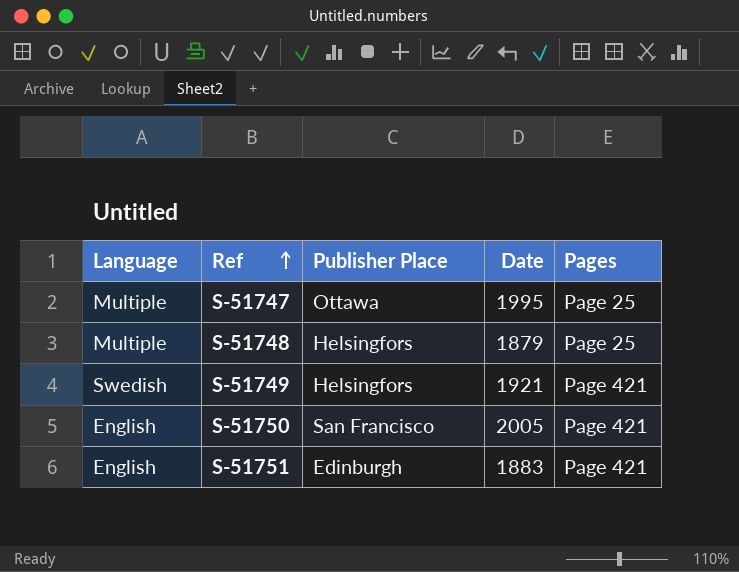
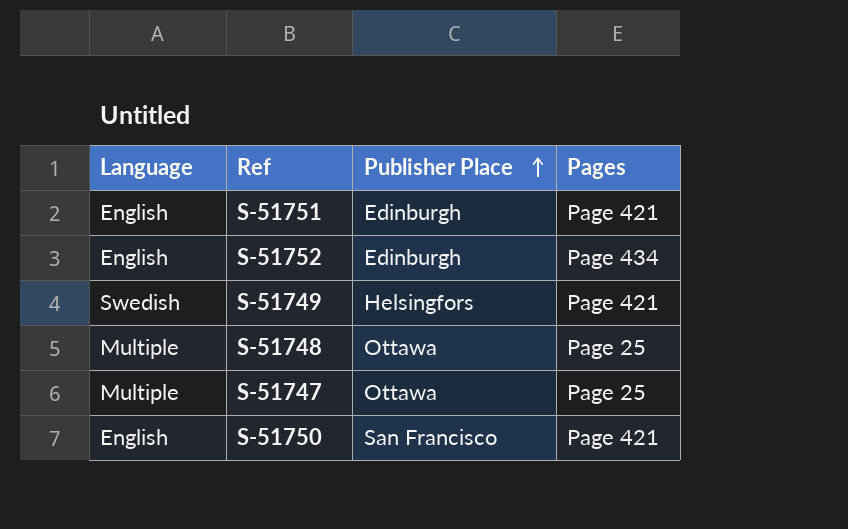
row order: Ref ascending -> Publisher Place ascending
column Date | position: 4 -> none
row S-51752: none -> English | Edinburgh | Page 434
S-51748 | Publisher Place: Helsingfors -> Ottawa

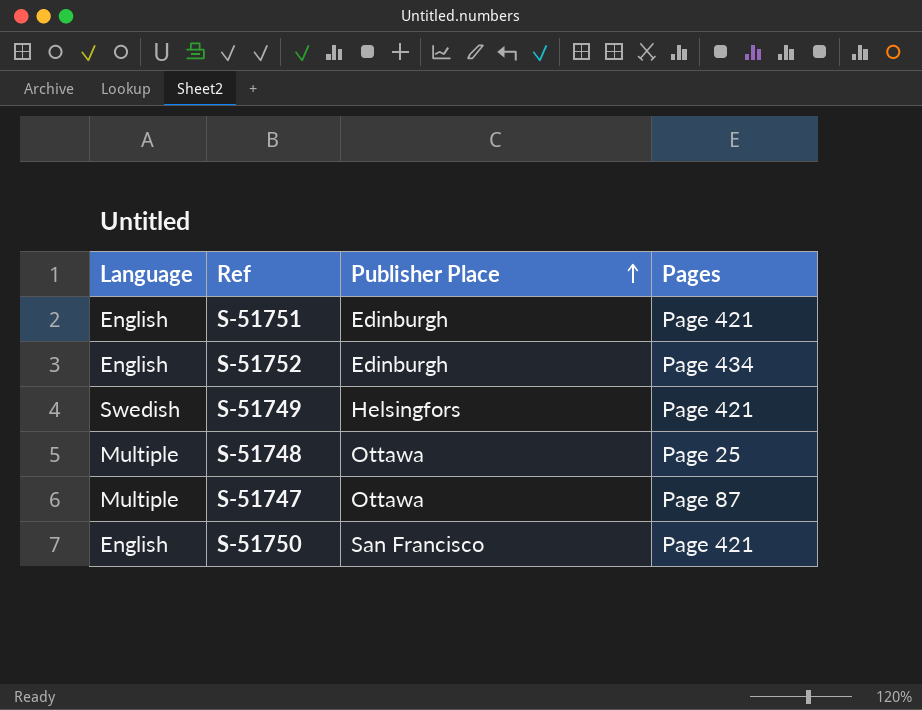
S-51747 | Pages: Page 25 -> Page 87

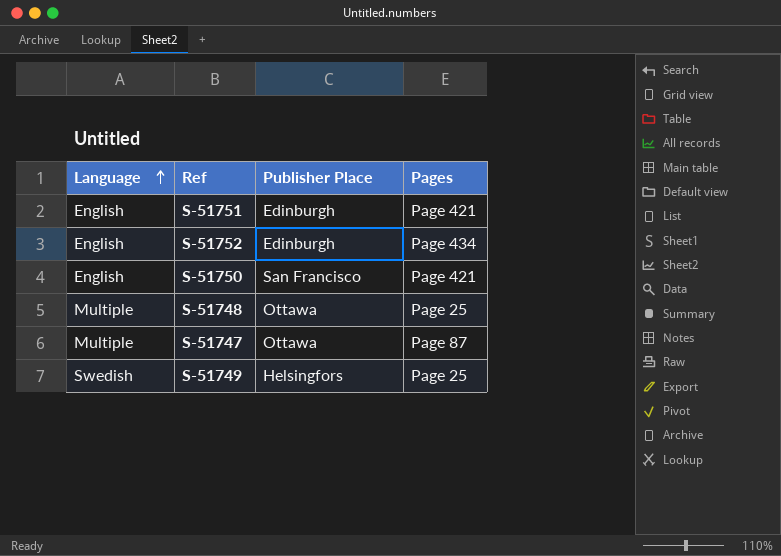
row order: Publisher Place ascending -> Language ascending
S-51749 | Pages: Page 421 -> Page 25

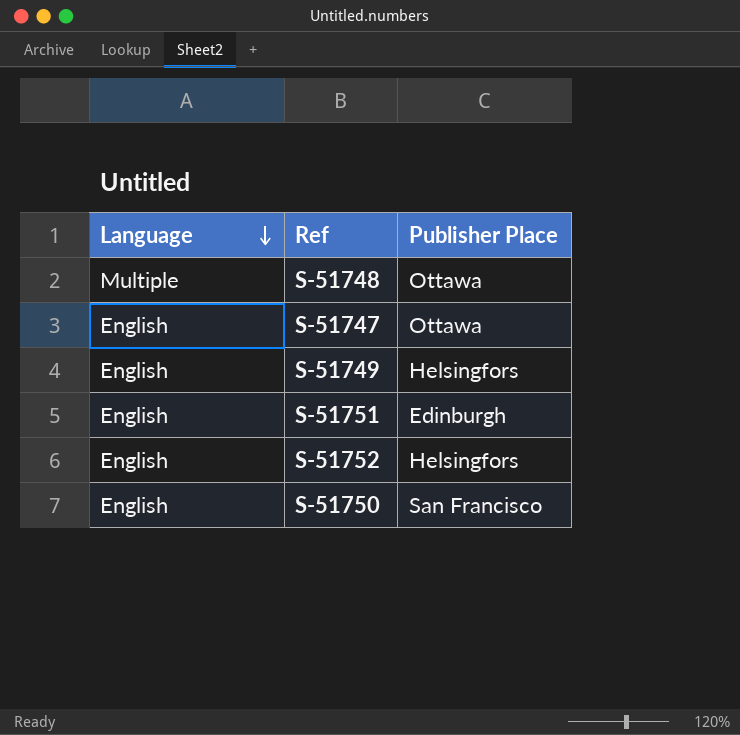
row order: Language ascending -> Language descending
column Pages | position: 4 -> none
S-51747 | Language: Multiple -> English
S-51749 | Language: Swedish -> English
S-51752 | Publisher Place: Edinburgh -> Helsingfors

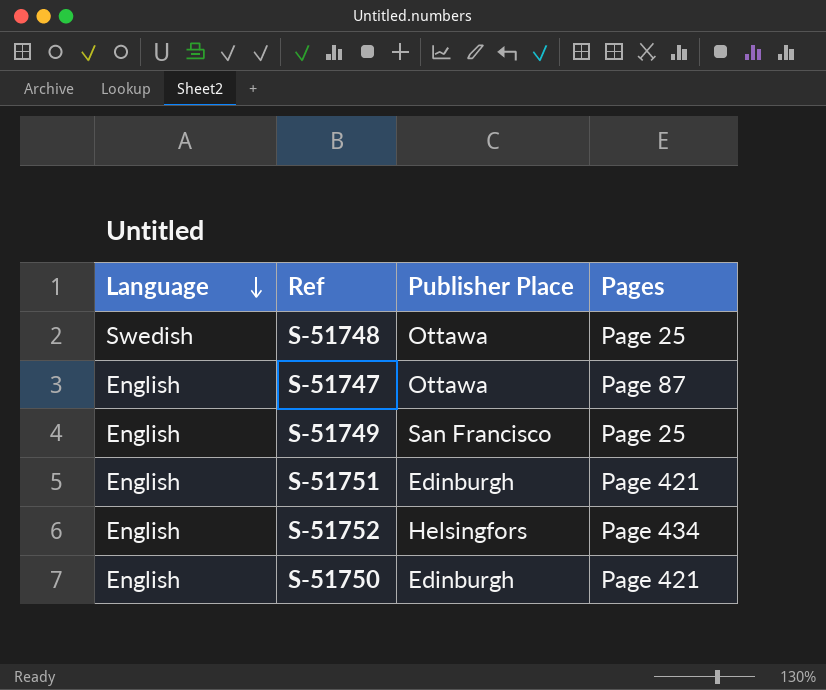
column Pages | position: none -> 4
S-51748 | Language: Multiple -> Swedish
S-51749 | Publisher Place: Helsingfors -> San Francisco
S-51750 | Publisher Place: San Francisco -> Edinburgh

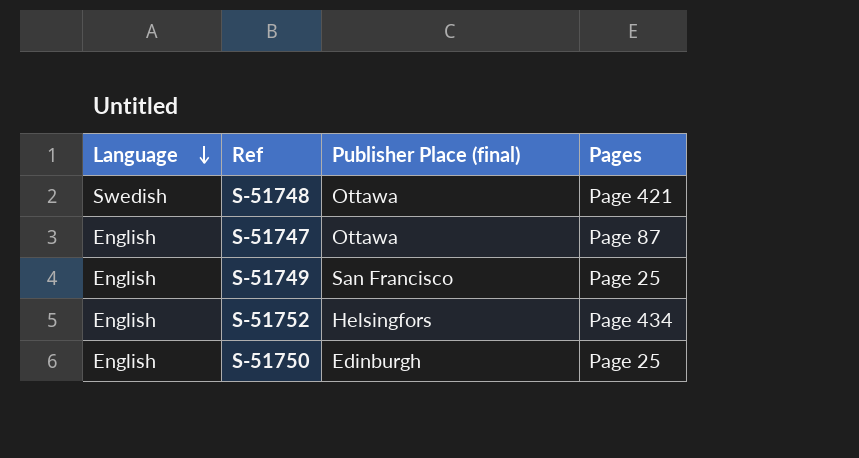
column name: Publisher Place -> Publisher Place (final)
row S-51751: English | Edinburgh | Page 421 -> none
S-51748 | Pages: Page 25 -> Page 421
S-51750 | Pages: Page 421 -> Page 25

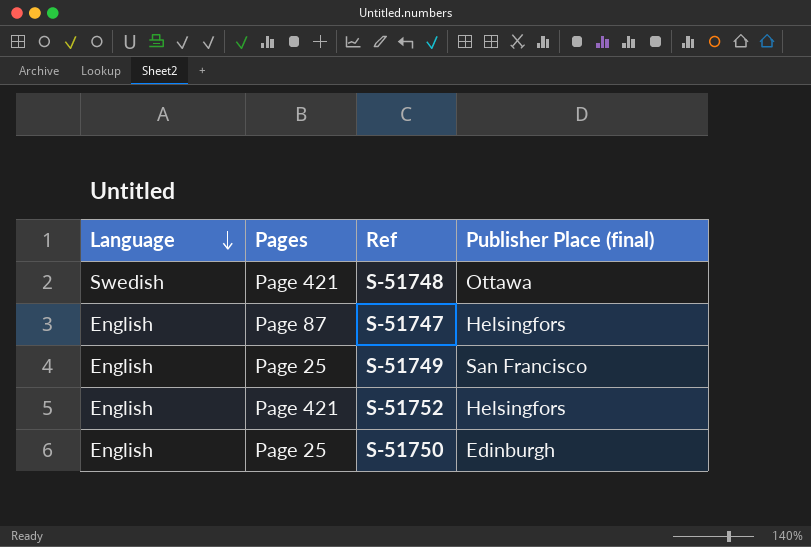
column Pages | position: 4 -> 2
S-51747 | Publisher Place (final): Ottawa -> Helsingfors
S-51752 | Pages: Page 434 -> Page 421

